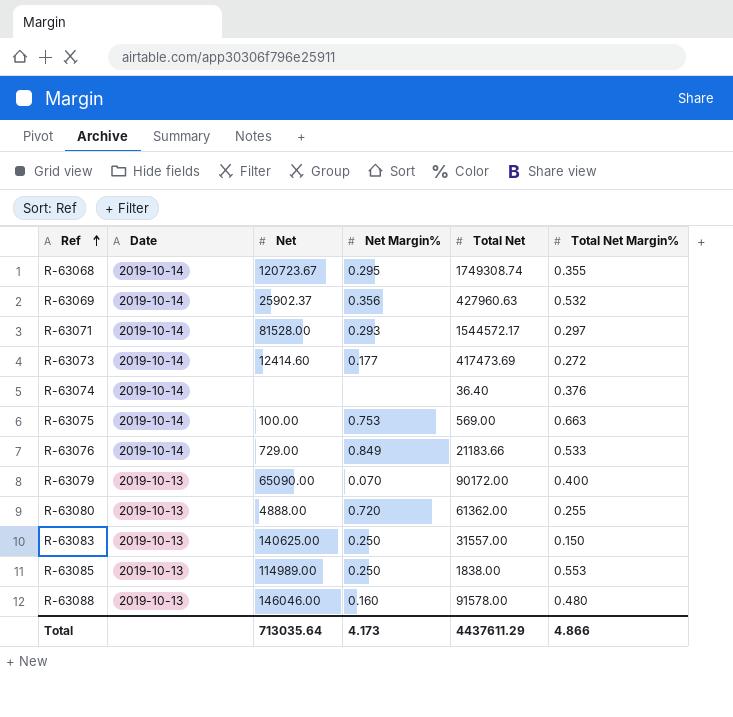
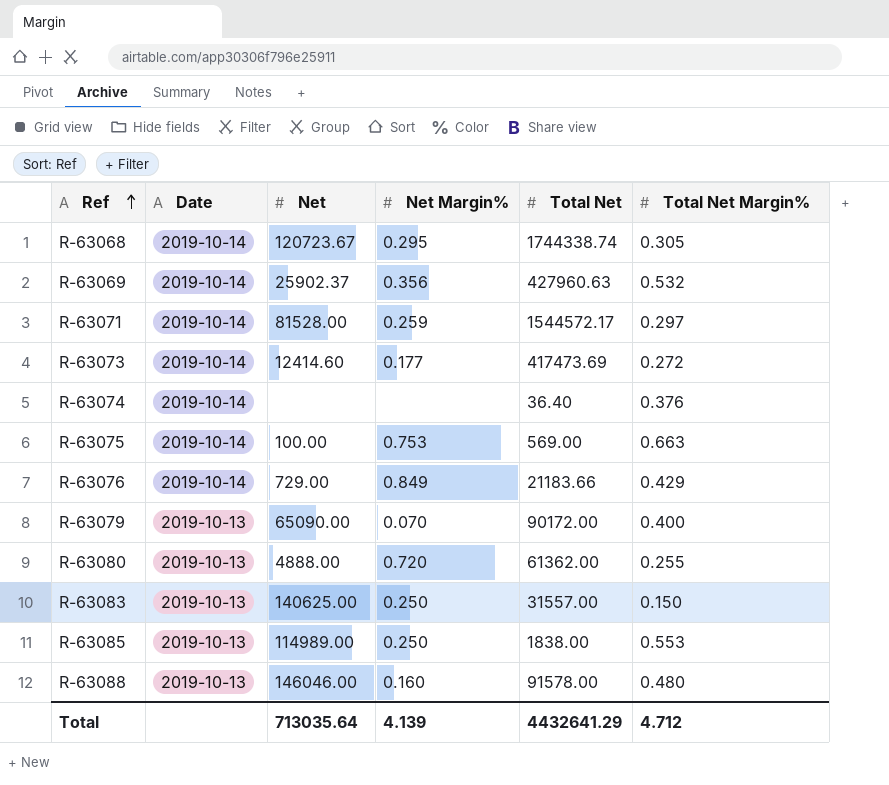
R-63068 | Total Net: 1749308.74 -> 1744338.74
R-63068 | Total Net Margin%: 0.355 -> 0.305
R-63071 | Net Margin%: 0.293 -> 0.259
R-63076 | Total Net Margin%: 0.533 -> 0.429
Total | Net Margin%: 4.173 -> 4.139
Total | Total Net: 4437611.29 -> 4432641.29
Total | Total Net Margin%: 4.866 -> 4.712

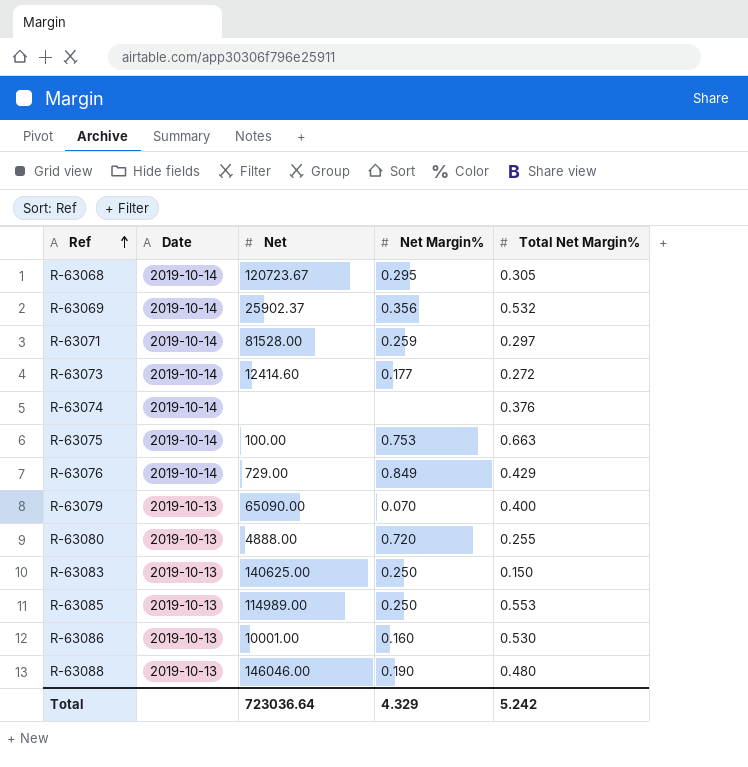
column Total Net | position: 5 -> none
row R-63086: none -> 2019-10-13 | 10001.00 | 0.160 | 0.530
R-63088 | Net Margin%: 0.160 -> 0.190
Total | Net: 713035.64 -> 723036.64
Total | Net Margin%: 4.139 -> 4.329
Total | Total Net Margin%: 4.712 -> 5.242

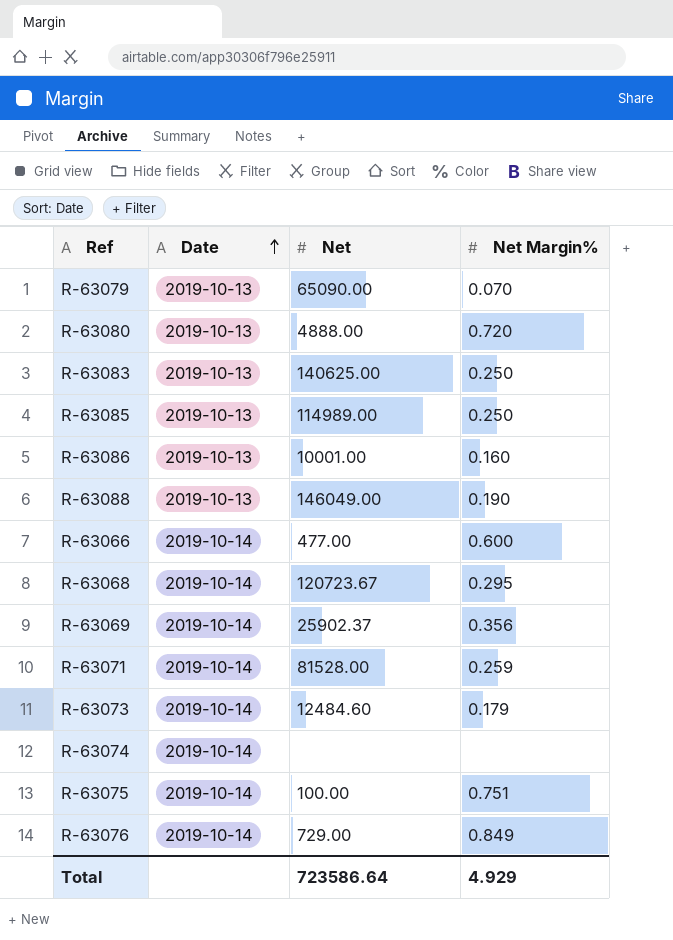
row order: Ref ascending -> Date ascending
column Total Net Margin% | position: 5 -> none
R-63088 | Net: 146046.00 -> 146049.00
row R-63066: none -> 2019-10-14 | 477.00 | 0.600
R-63073 | Net: 12414.60 -> 12484.60
R-63073 | Net Margin%: 0.177 -> 0.179
R-63075 | Net Margin%: 0.753 -> 0.751
Total | Net: 723036.64 -> 723586.64
Total | Net Margin%: 4.329 -> 4.929

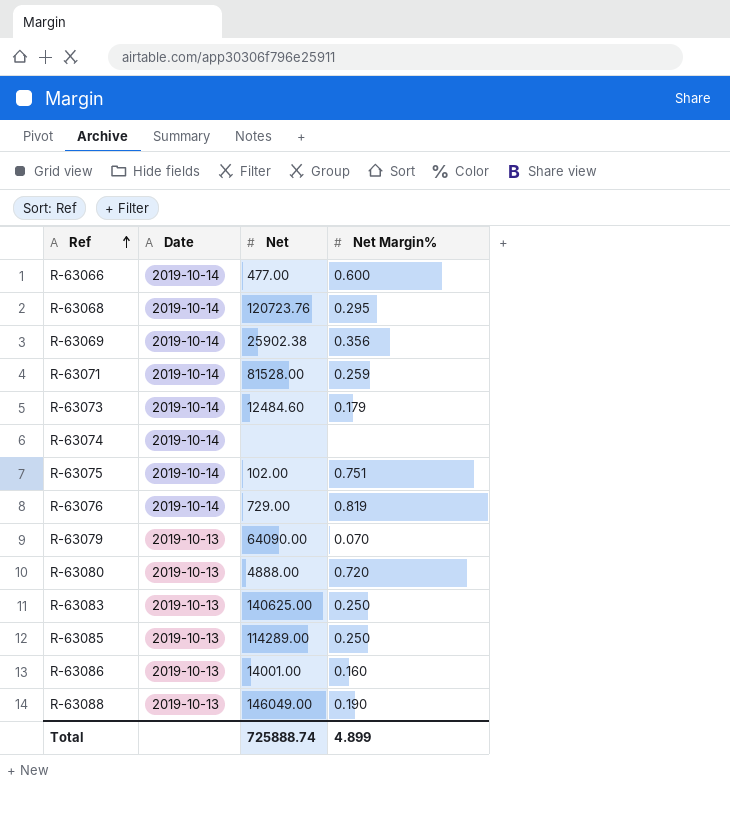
row order: Date ascending -> Ref ascending
R-63068 | Net: 120723.67 -> 120723.76
R-63069 | Net: 25902.37 -> 25902.38
R-63075 | Net: 100.00 -> 102.00
R-63076 | Net Margin%: 0.849 -> 0.819
R-63079 | Net: 65090.00 -> 64090.00
R-63085 | Net: 114989.00 -> 114289.00
R-63086 | Net: 10001.00 -> 14001.00
Total | Net: 723586.64 -> 725888.74
Total | Net Margin%: 4.929 -> 4.899

